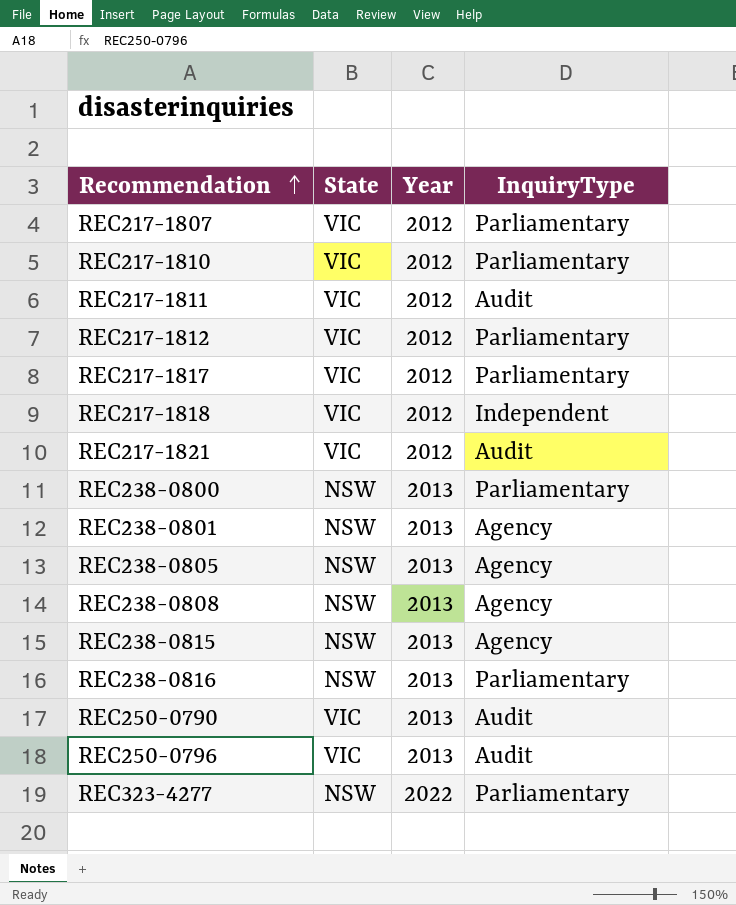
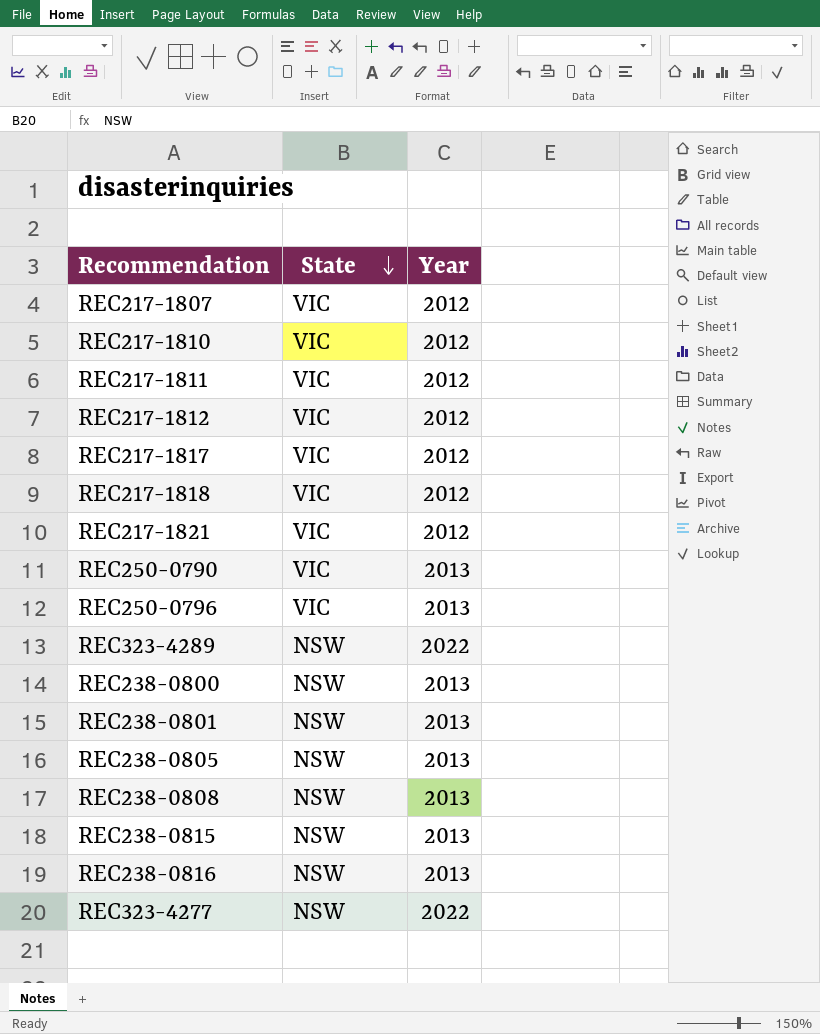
row order: Recommendation ascending -> State descending
column InquiryType | position: 4 -> none
row REC323-4289: none -> NSW | 2022

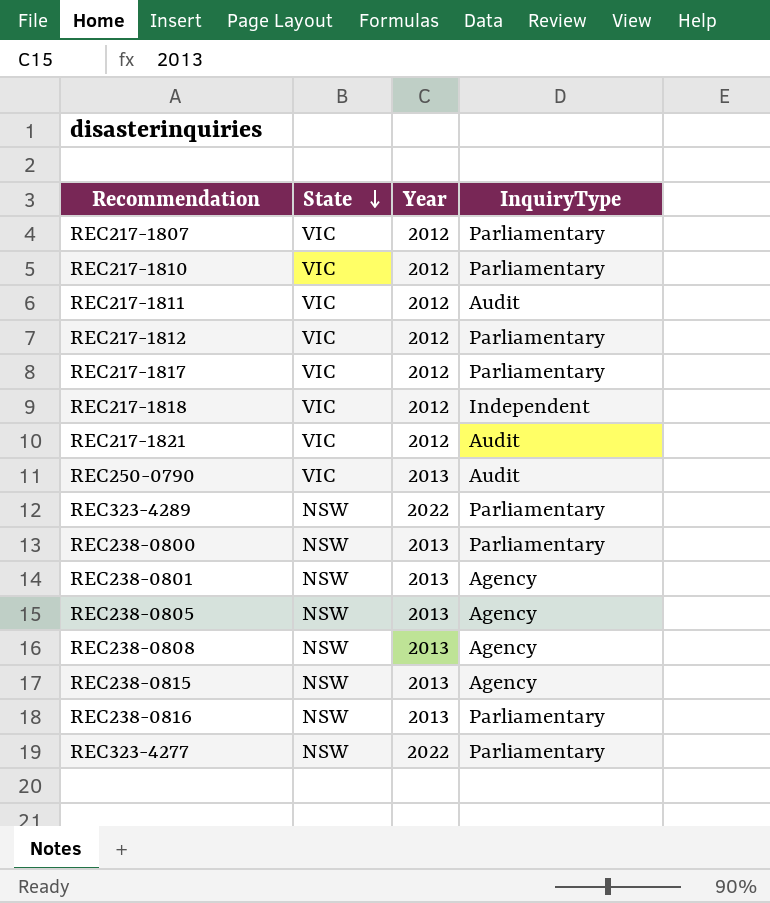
column InquiryType | position: none -> 4
row REC250-0796: VIC | 2013 -> none

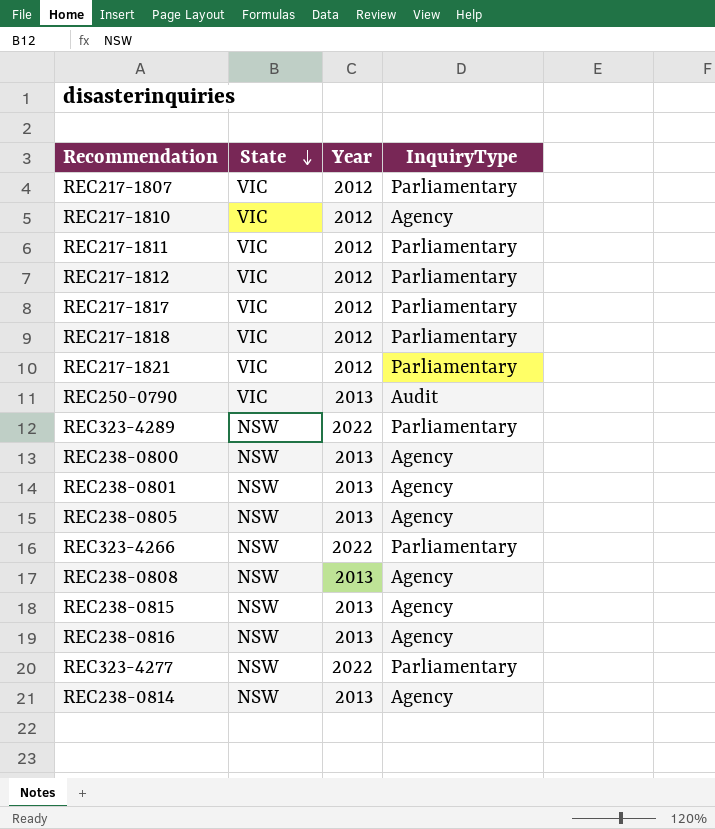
REC217-1810 | InquiryType: Parliamentary -> Agency
REC217-1811 | InquiryType: Audit -> Parliamentary
REC217-1818 | InquiryType: Independent -> Parliamentary
REC217-1821 | InquiryType: Audit -> Parliamentary
REC238-0800 | InquiryType: Parliamentary -> Agency
row REC323-4266: none -> NSW | 2022 | Parliamentary
REC238-0816 | InquiryType: Parliamentary -> Agency
row REC238-0814: none -> NSW | 2013 | Agency

